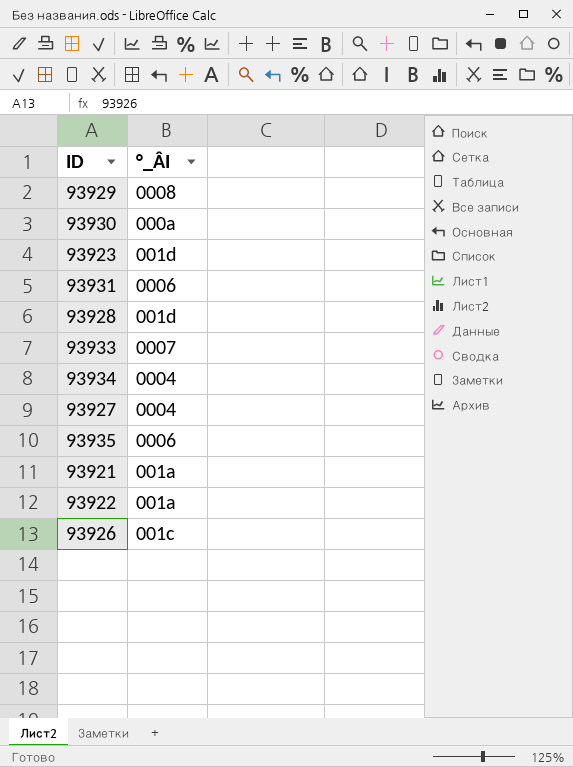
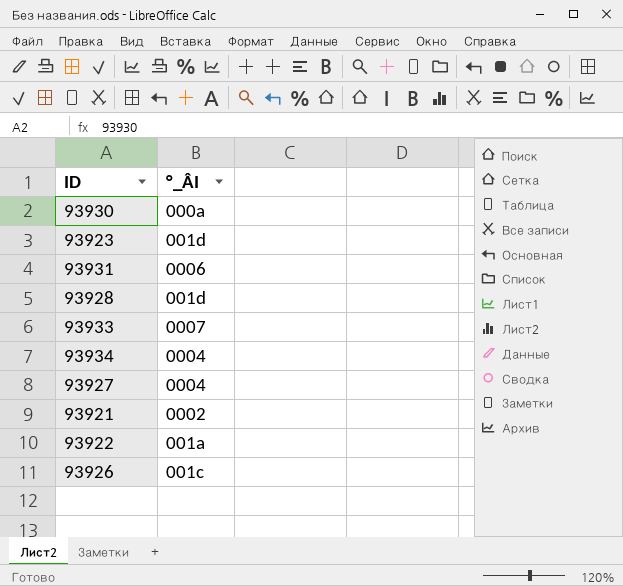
row 93929: 0008 -> none
row 93935: 0006 -> none
93921 | °_ÂI: 001a -> 0002

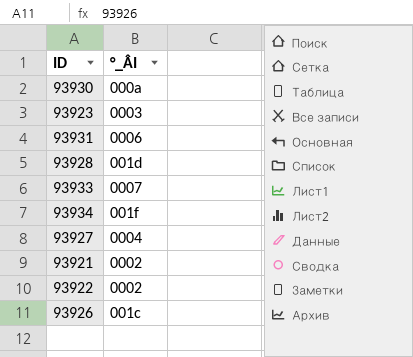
93923 | °_ÂI: 001d -> 0003
93934 | °_ÂI: 0004 -> 001f
93922 | °_ÂI: 001a -> 0002

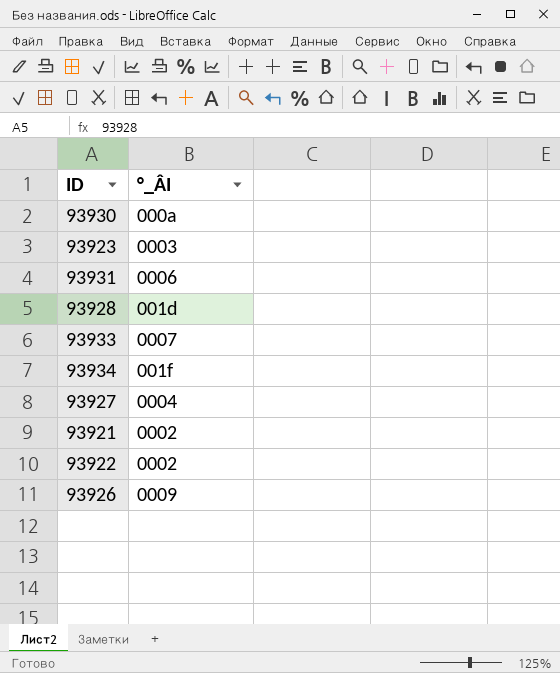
93926 | °_ÂI: 001c -> 0009

